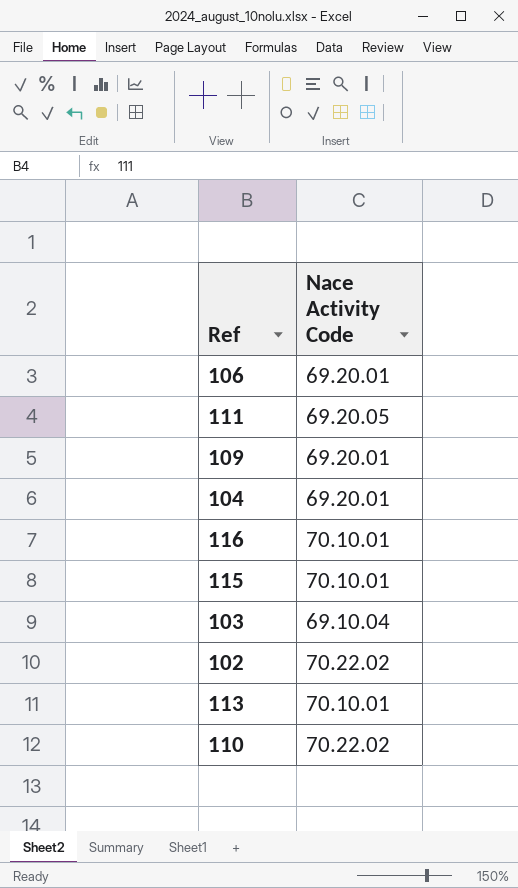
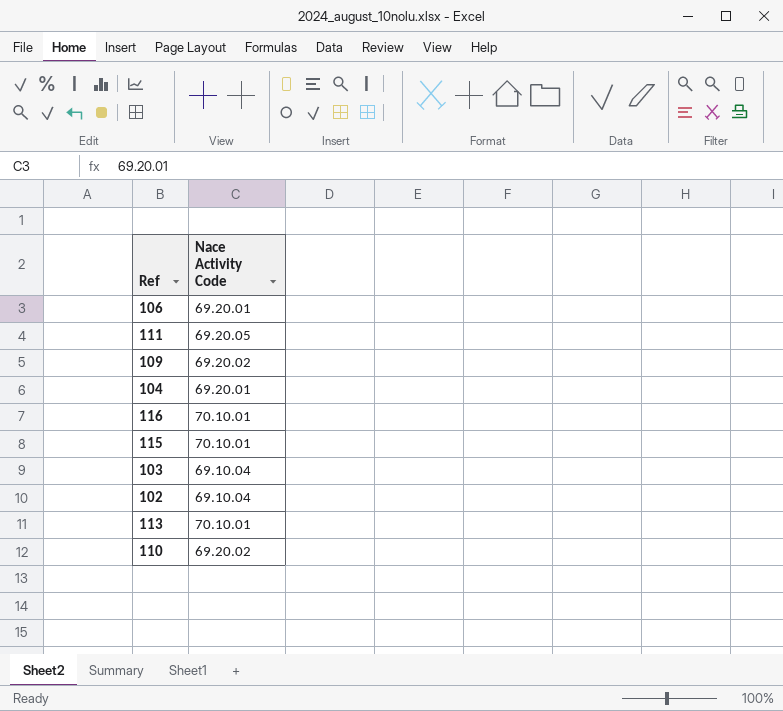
109 | Nace Activity Code: 69.20.01 -> 69.20.02
102 | Nace Activity Code: 70.22.02 -> 69.10.04
110 | Nace Activity Code: 70.22.02 -> 69.20.02

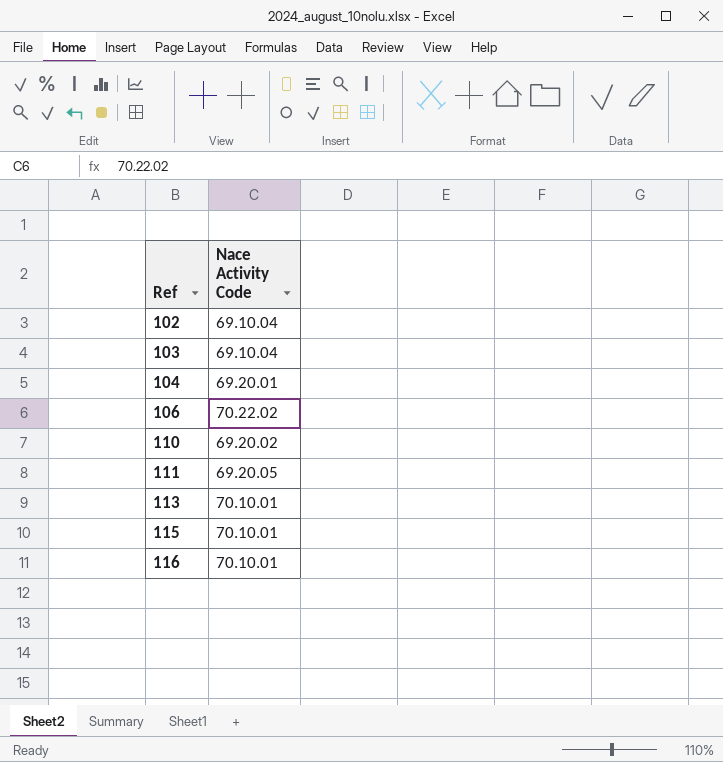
row order: none -> Ref ascending
row 109: 69.20.02 -> none
106 | Nace Activity Code: 69.20.01 -> 70.22.02

